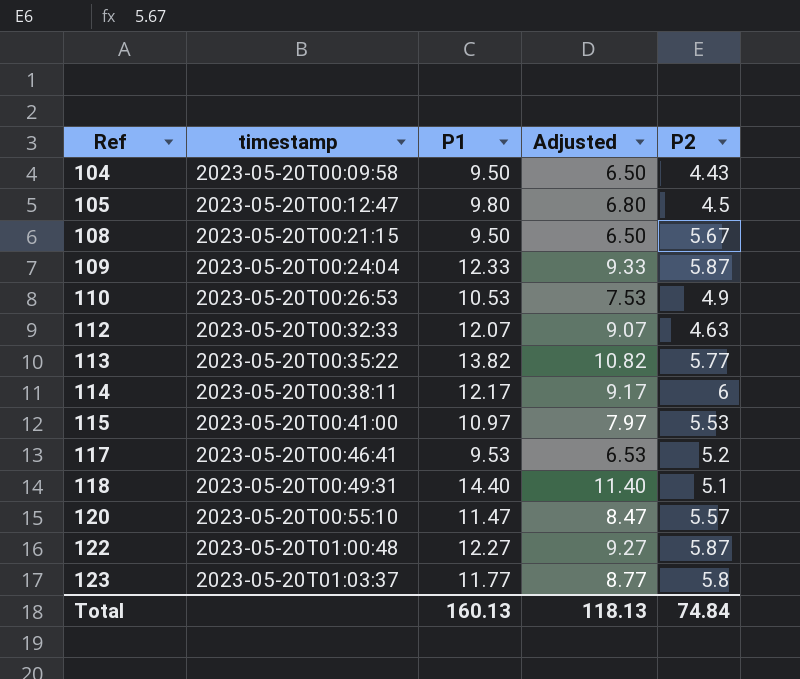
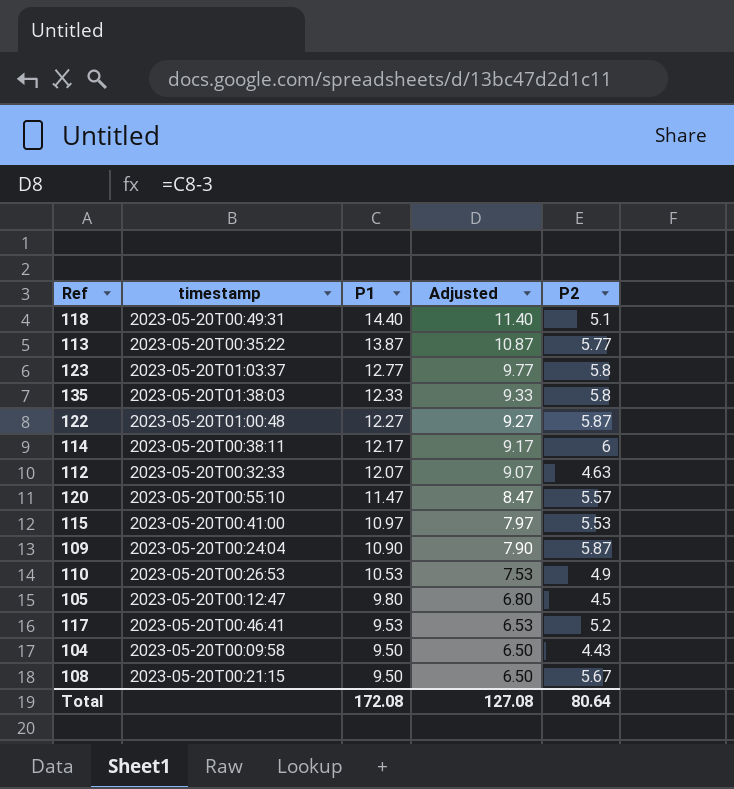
row order: Ref ascending -> P1 descending
113 | P1: 13.82 -> 13.87
113 | Adjusted: 10.82 -> 10.87
123 | P1: 11.77 -> 12.77
123 | Adjusted: 8.77 -> 9.77
row 135: none -> 2023-05-20T01:38:03 | 12.33 | 9.33 | 5.8
109 | P1: 12.33 -> 10.90
109 | Adjusted: 9.33 -> 7.90
Total | P1: 160.13 -> 172.08
Total | Adjusted: 118.13 -> 127.08
Total | P2: 74.84 -> 80.64

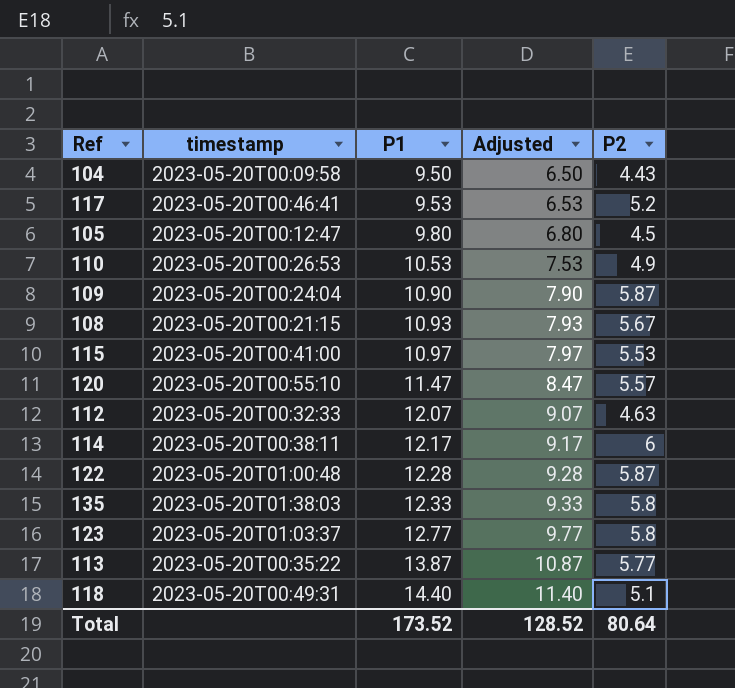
row order: P1 descending -> P1 ascending
108 | P1: 9.50 -> 10.93
108 | Adjusted: 6.50 -> 7.93
122 | P1: 12.27 -> 12.28
122 | Adjusted: 9.27 -> 9.28
Total | P1: 172.08 -> 173.52
Total | Adjusted: 127.08 -> 128.52

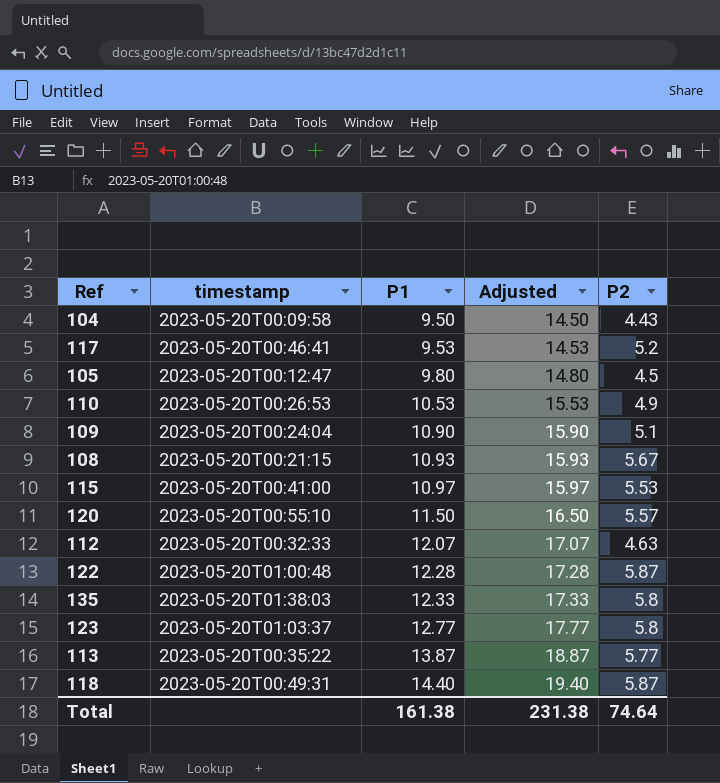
column Adjusted | formula: [P1] - 3 -> [P1] + 5
row 114: 2023-05-20T00:38:11 | 12.17 | 9.17 | 6 -> none
109 | P2: 5.87 -> 5.1
120 | P1: 11.47 -> 11.50
118 | P2: 5.1 -> 5.87
Total | P1: 173.52 -> 161.38
Total | Adjusted: 128.52 -> 231.38
Total | P2: 80.64 -> 74.64

